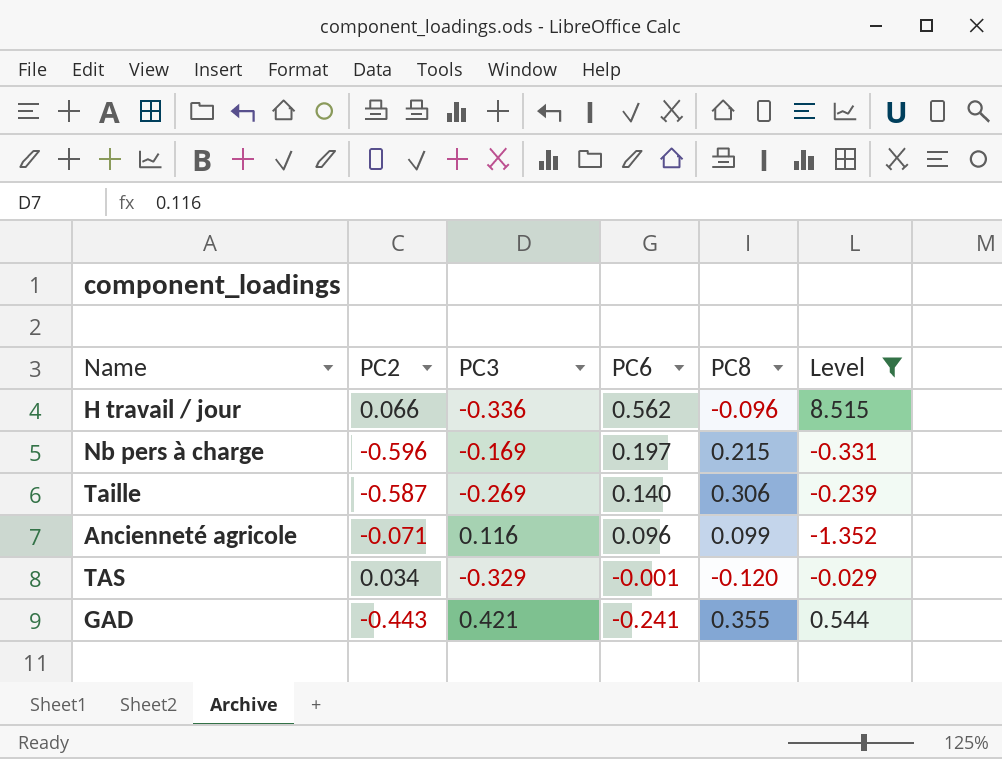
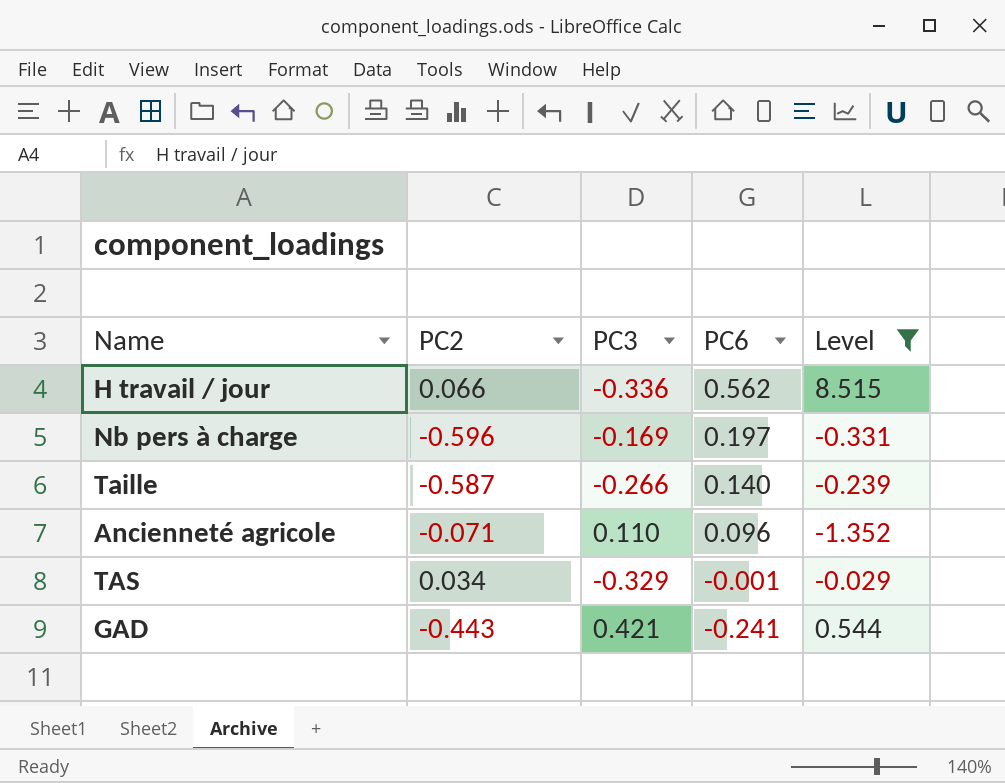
column PC8 | position: 5 -> none
Taille | PC3: -0.269 -> -0.266
Ancienneté agricole | PC3: 0.116 -> 0.110

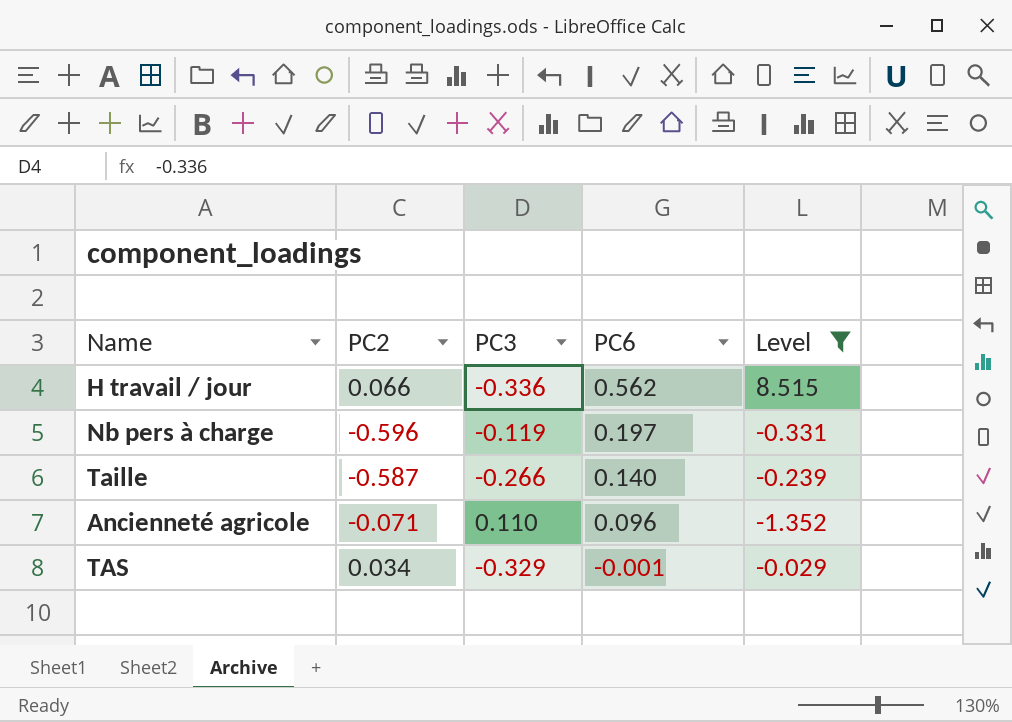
row GAD: -0.443 | 0.421 | -0.241 | 0.544 -> none
Nb pers à charge | PC3: -0.169 -> -0.119

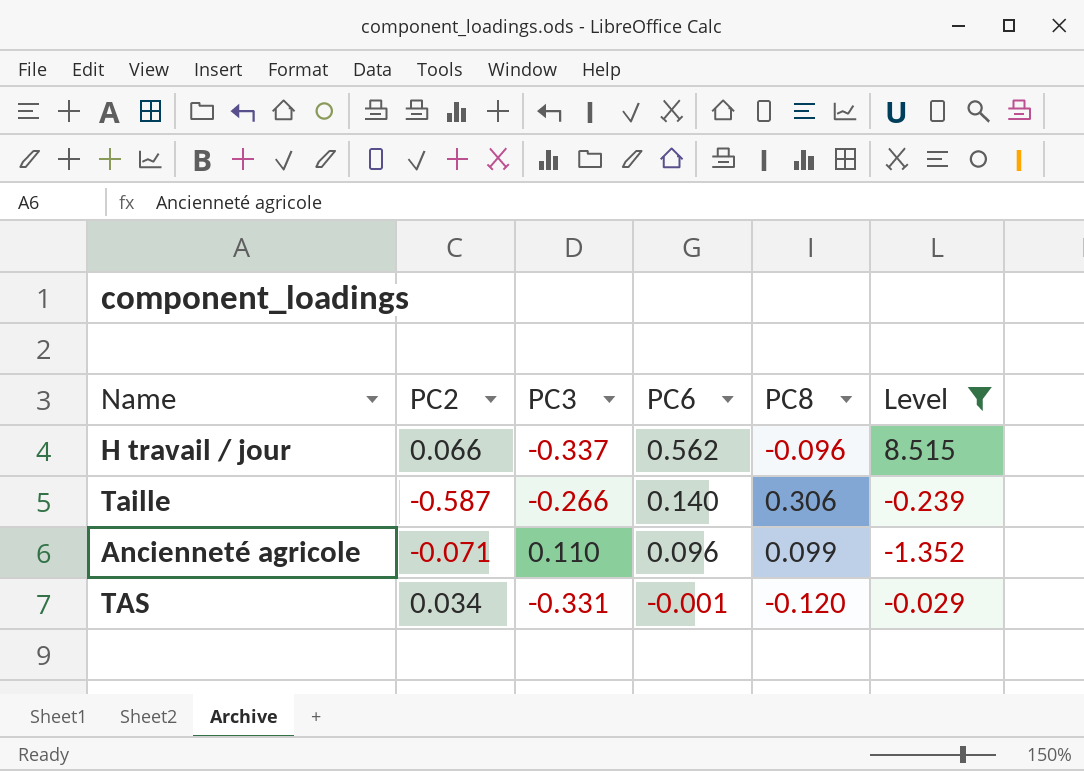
column PC8 | position: none -> 5
row Nb pers à charge: -0.596 | -0.119 | 0.197 | -0.331 -> none
H travail / jour | PC3: -0.336 -> -0.337
TAS | PC3: -0.329 -> -0.331

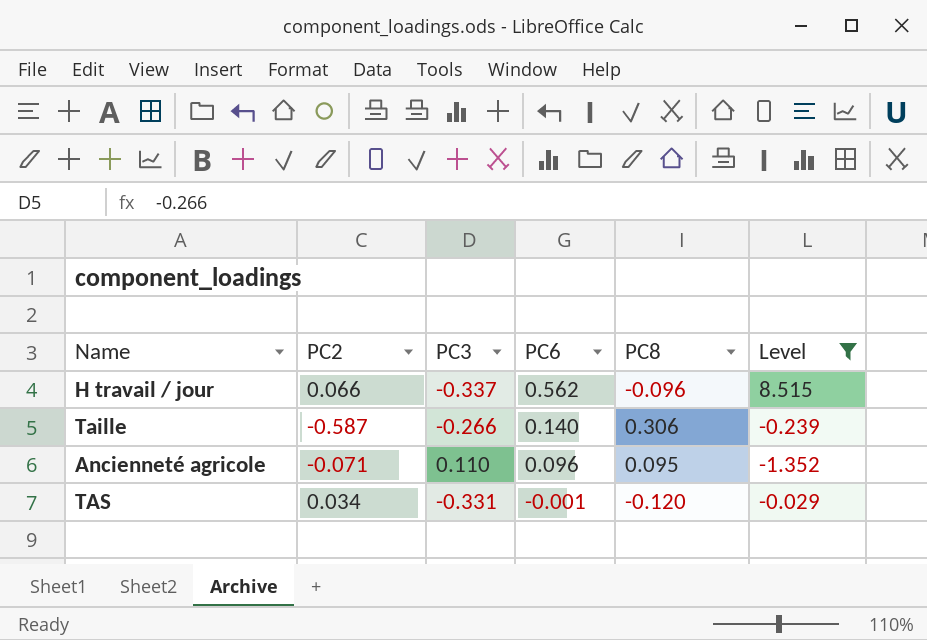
Ancienneté agricole | PC8: 0.099 -> 0.095

